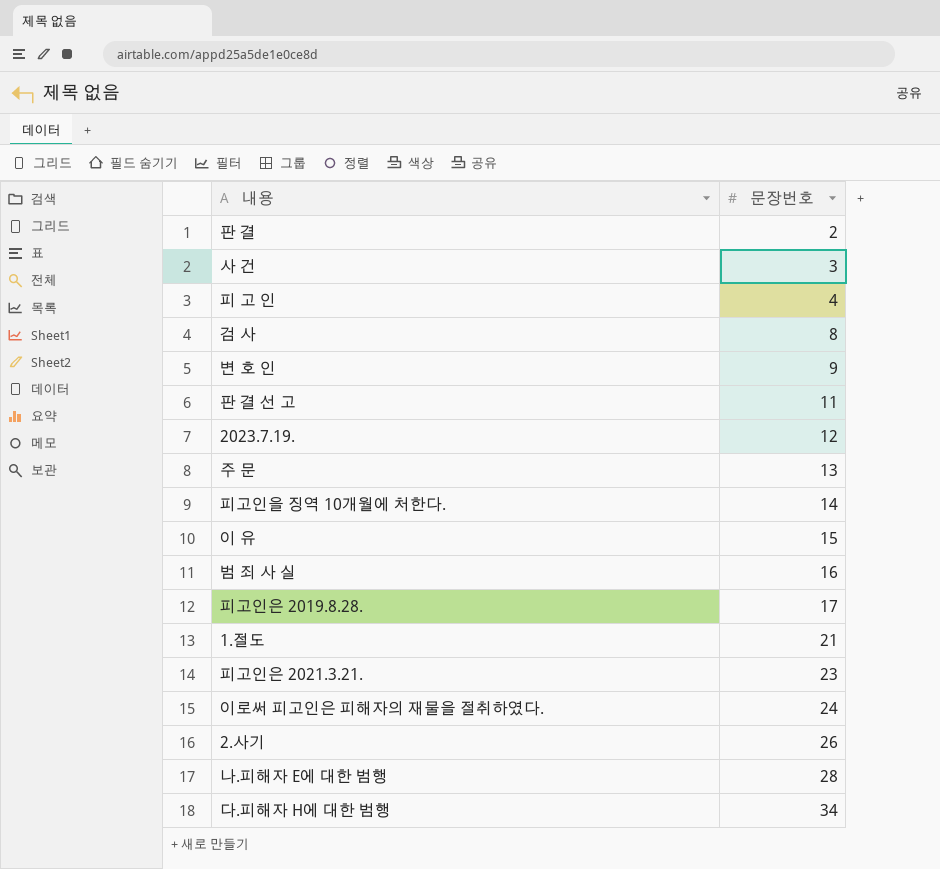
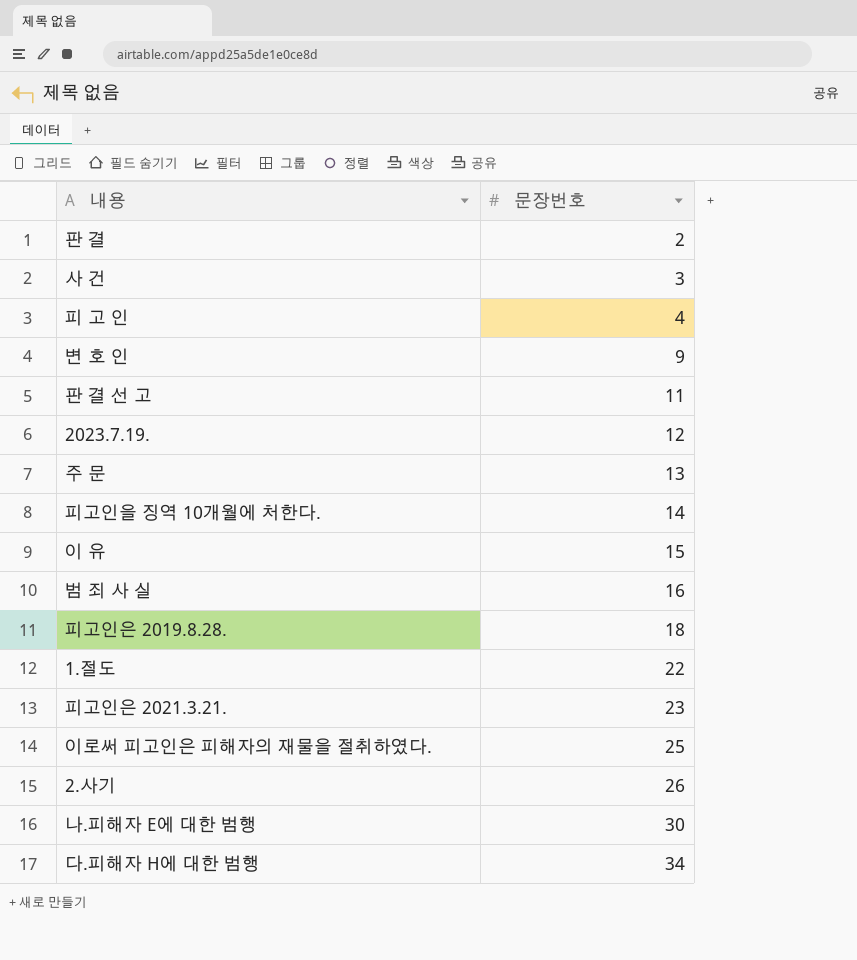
row 검 사: 8 -> none
피고인은 2019.8.28. | 문장번호: 17 -> 18
1.절도 | 문장번호: 21 -> 22
이로써 피고인은 피해자의 재물을 절취하였다. | 문장번호: 24 -> 25
나.피해자 E에 대한 범행 | 문장번호: 28 -> 30

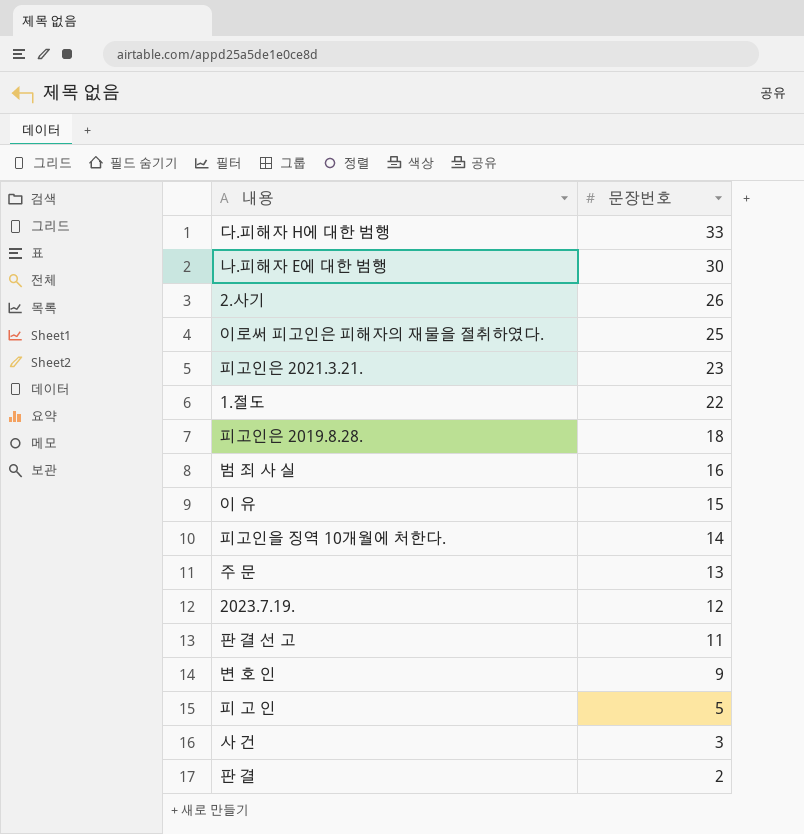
row order: 문장번호 ascending -> 문장번호 descending
다.피해자 H에 대한 범행 | 문장번호: 34 -> 33
피 고 인 | 문장번호: 4 -> 5

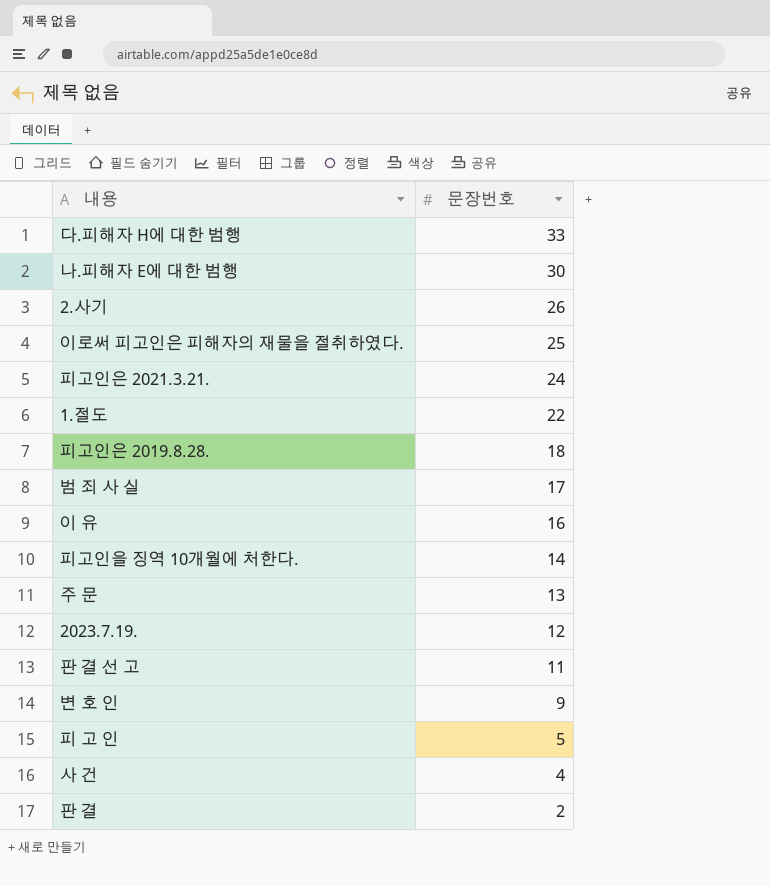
피고인은 2021.3.21. | 문장번호: 23 -> 24
범 죄 사 실 | 문장번호: 16 -> 17
이 유 | 문장번호: 15 -> 16
사 건 | 문장번호: 3 -> 4

